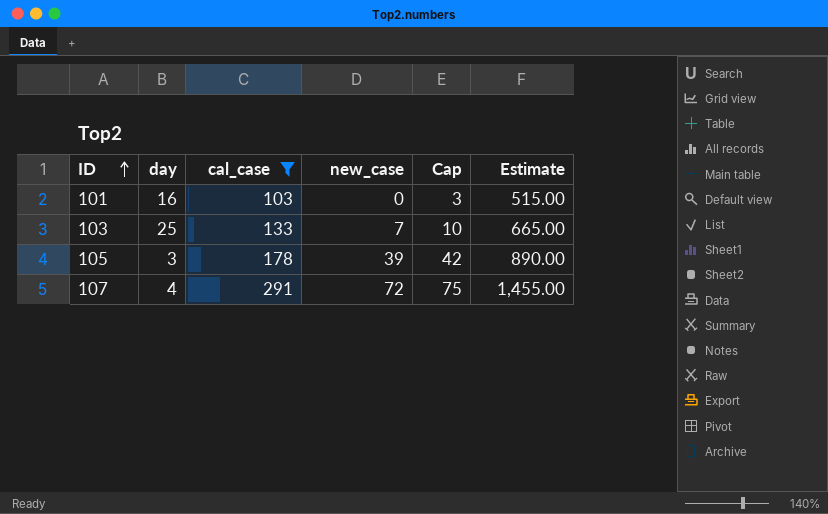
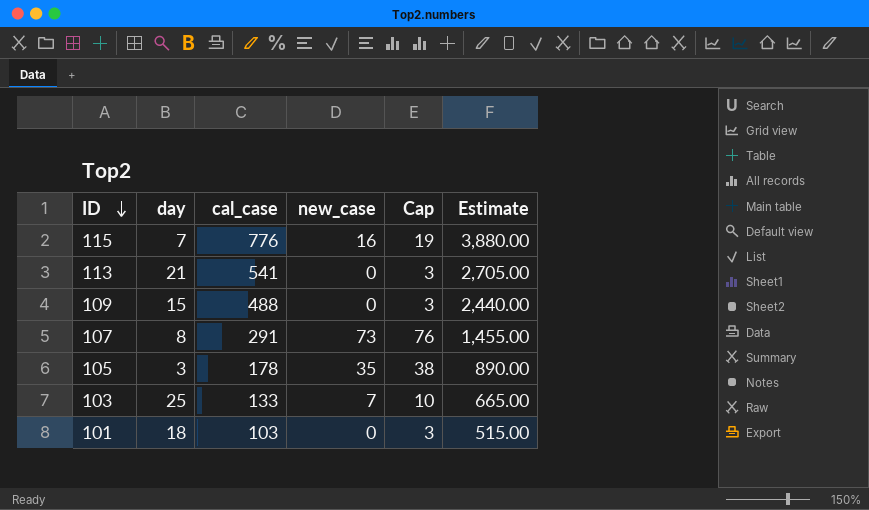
filter: cal_case <= 291 -> none
row order: ID ascending -> ID descending
107 | day: 4 -> 8
107 | new_case: 72 -> 73
107 | Cap: 75 -> 76
105 | new_case: 39 -> 35
105 | Cap: 42 -> 38
101 | day: 16 -> 18

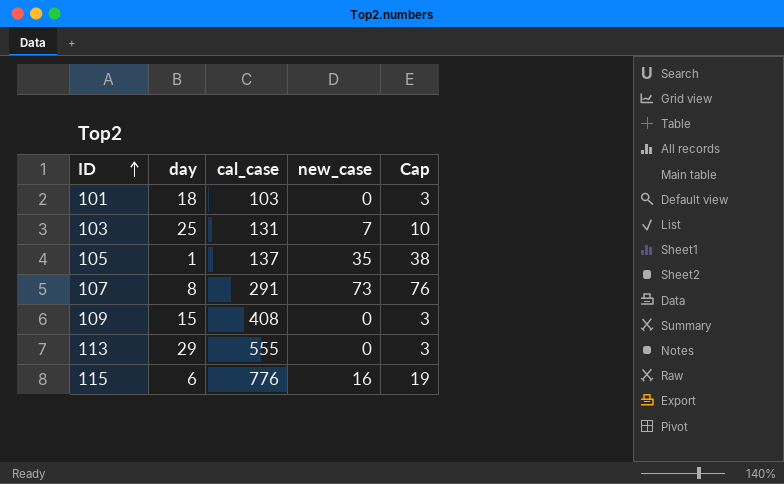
row order: ID descending -> ID ascending
column Estimate | formula: [cal_case] * 5 -> none
103 | cal_case: 133 -> 131
105 | day: 3 -> 1
105 | cal_case: 178 -> 137
109 | cal_case: 488 -> 408
113 | day: 21 -> 29
113 | cal_case: 541 -> 555
115 | day: 7 -> 6

